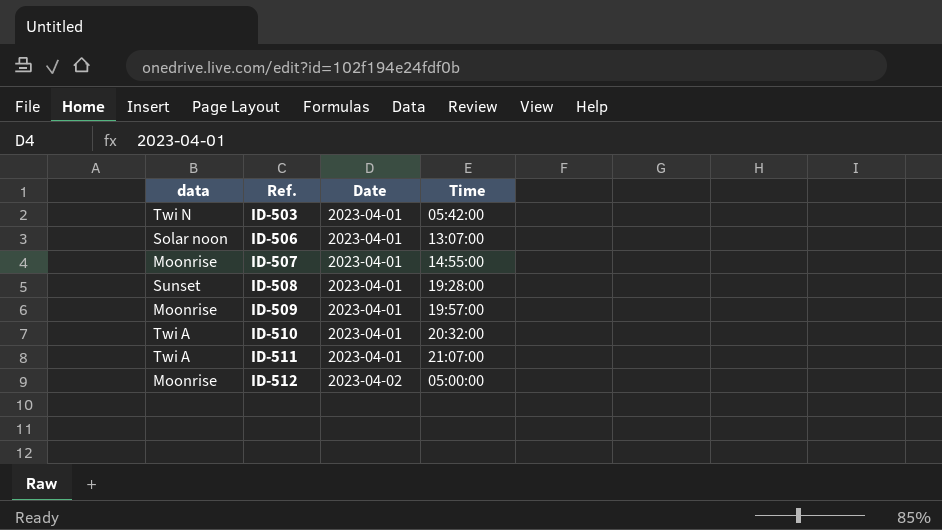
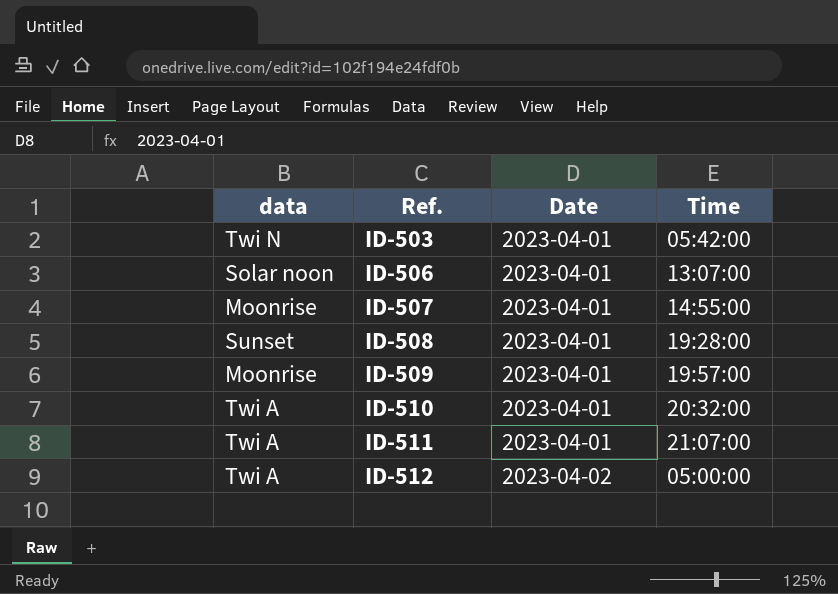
ID-512 | data: Moonrise -> Twi A

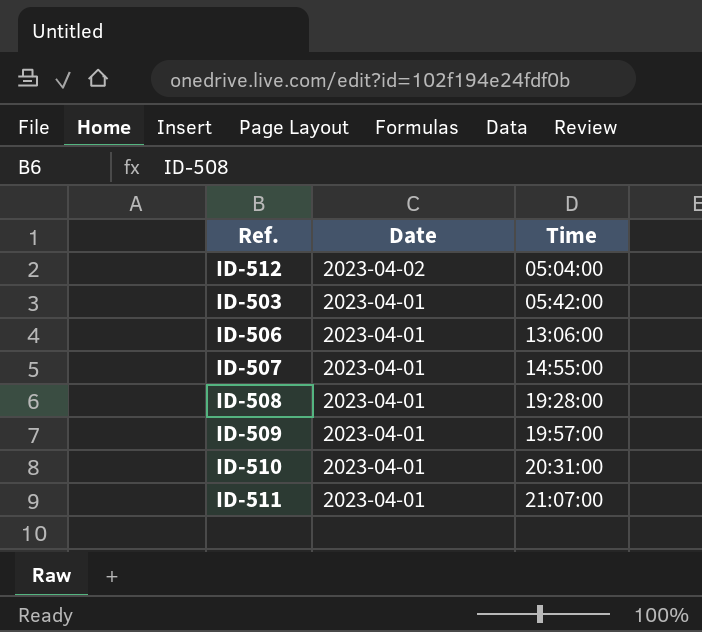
row order: Ref. ascending -> Date descending
column data | position: 1 -> none
ID-512 | Time: 05:00:00 -> 05:04:00
ID-506 | Time: 13:07:00 -> 13:06:00
ID-510 | Time: 20:32:00 -> 20:31:00

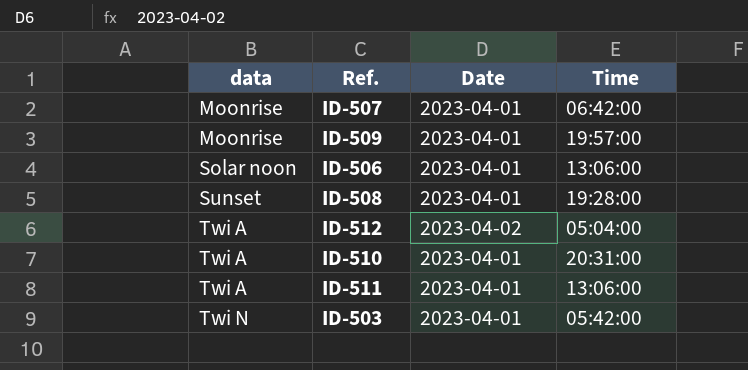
row order: Date descending -> data ascending
column data | position: none -> 1
ID-507 | Time: 14:55:00 -> 06:42:00
ID-511 | Time: 21:07:00 -> 13:06:00

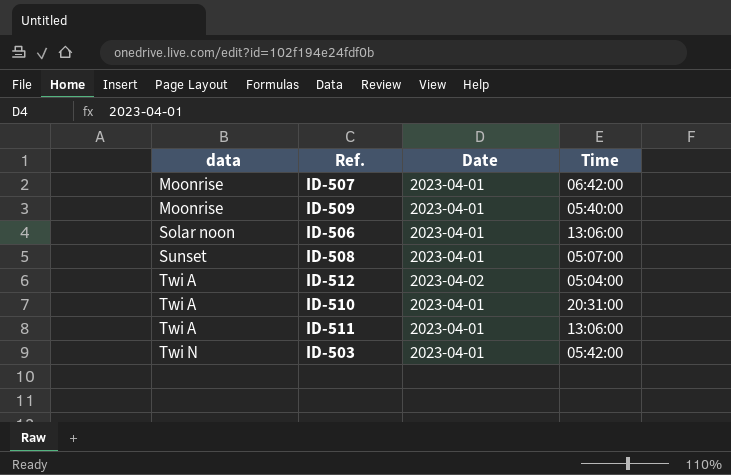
ID-509 | Time: 19:57:00 -> 05:40:00
ID-508 | Time: 19:28:00 -> 05:07:00

